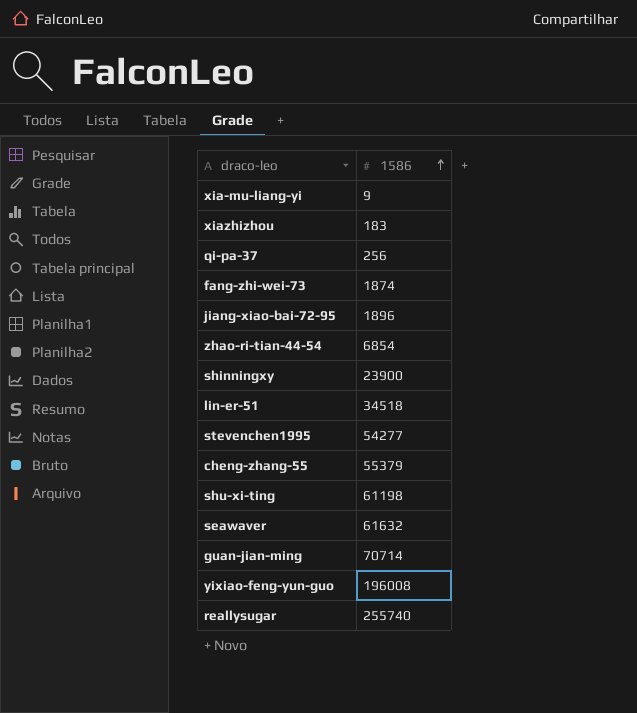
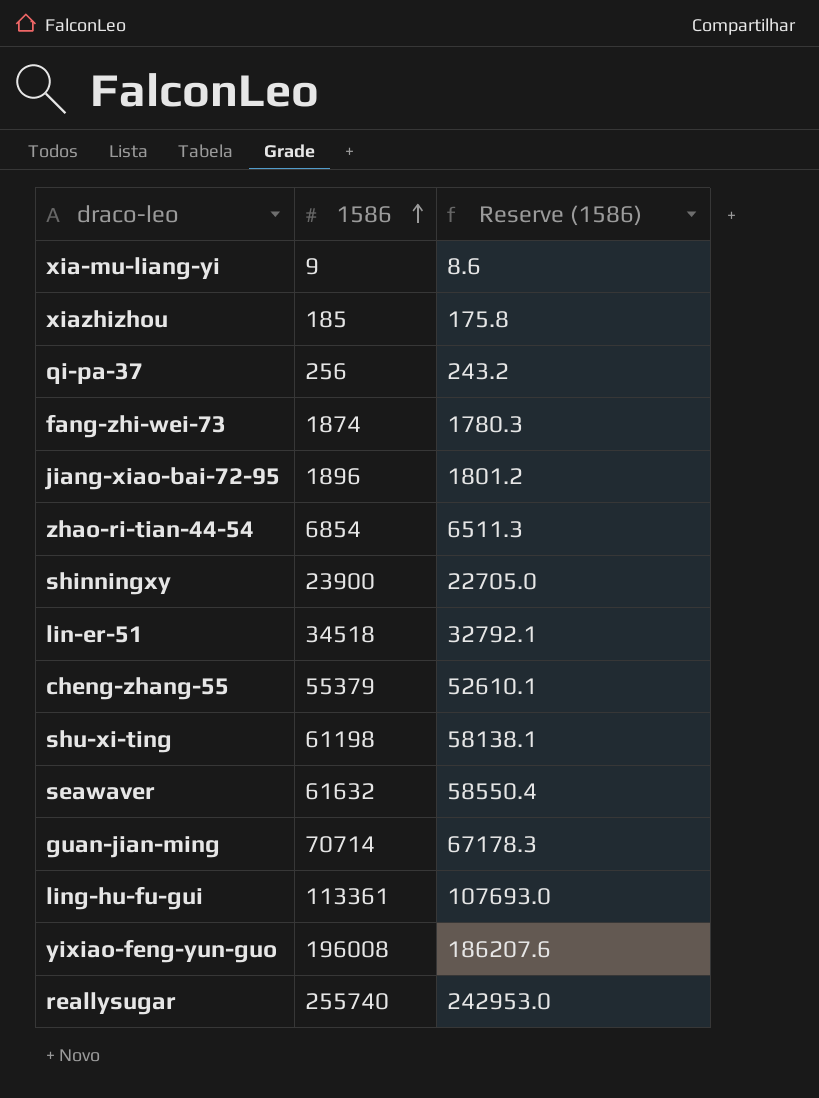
column Reserve (1586) | formula: none -> [1586] * 0.95
row stevenchen1995: 54277 -> none
xiazhizhou | 1586: 183 -> 185
row ling-hu-fu-gui: none -> 113361 | 107693.0

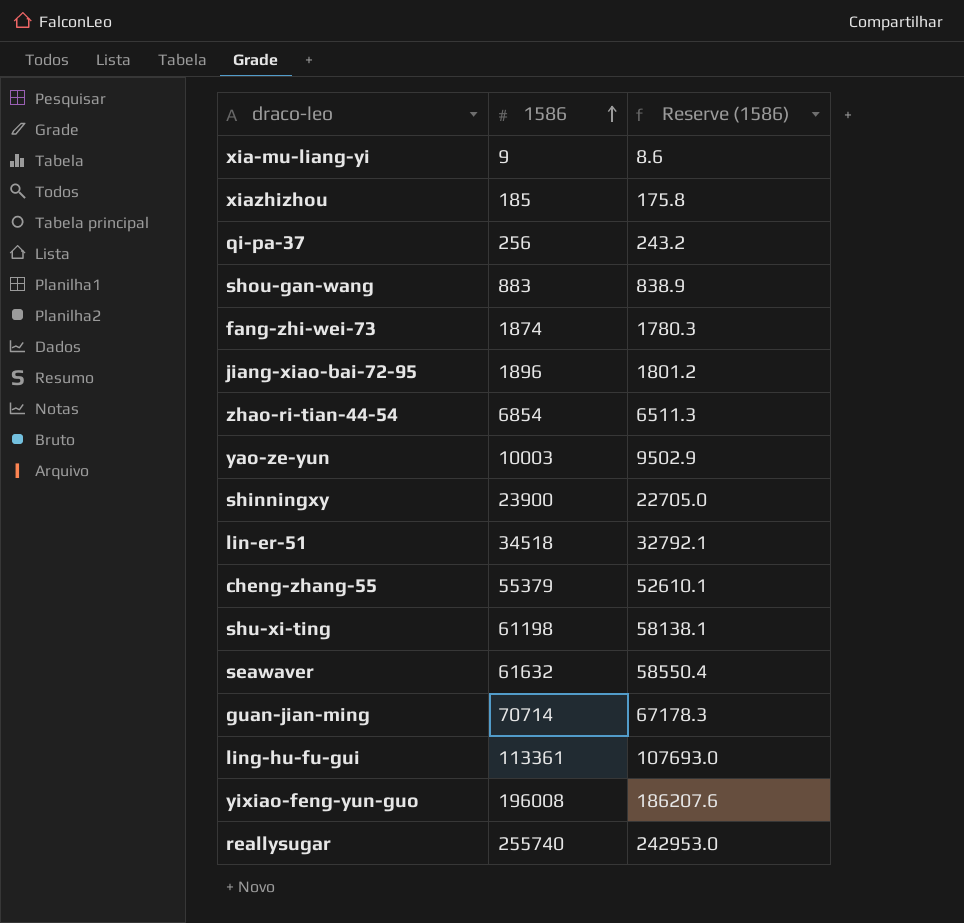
row shou-gan-wang: none -> 883 | 838.9
row yao-ze-yun: none -> 10003 | 9502.9

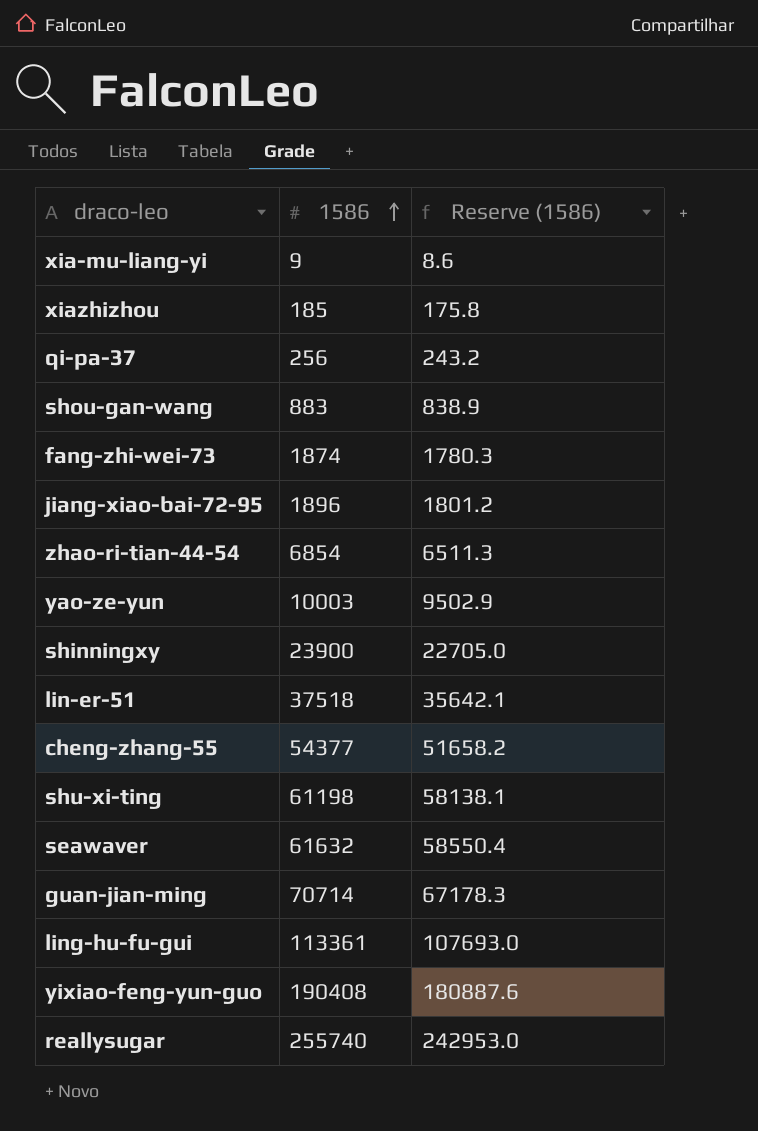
lin-er-51 | 1586: 34518 -> 37518
lin-er-51 | Reserve (1586): 32792.1 -> 35642.1
cheng-zhang-55 | 1586: 55379 -> 54377
cheng-zhang-55 | Reserve (1586): 52610.1 -> 51658.2
yixiao-feng-yun-guo | 1586: 196008 -> 190408
yixiao-feng-yun-guo | Reserve (1586): 186207.6 -> 180887.6

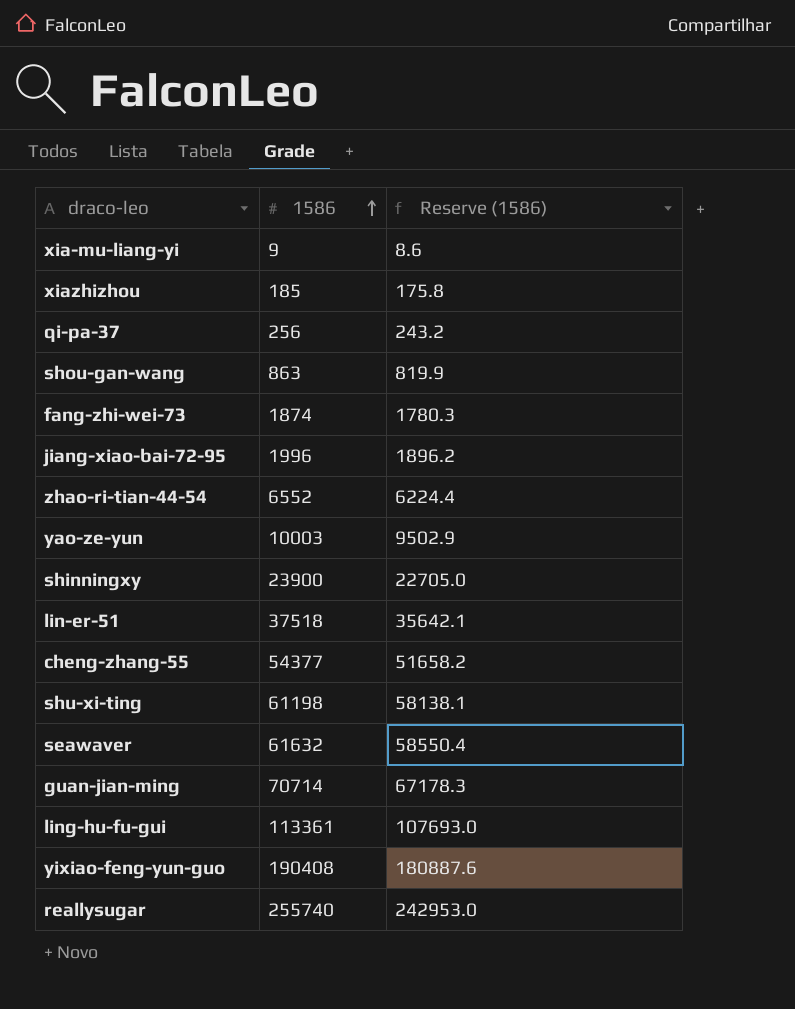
shou-gan-wang | 1586: 883 -> 863
shou-gan-wang | Reserve (1586): 838.9 -> 819.9
jiang-xiao-bai-72-95 | 1586: 1896 -> 1996
jiang-xiao-bai-72-95 | Reserve (1586): 1801.2 -> 1896.2
zhao-ri-tian-44-54 | 1586: 6854 -> 6552
zhao-ri-tian-44-54 | Reserve (1586): 6511.3 -> 6224.4

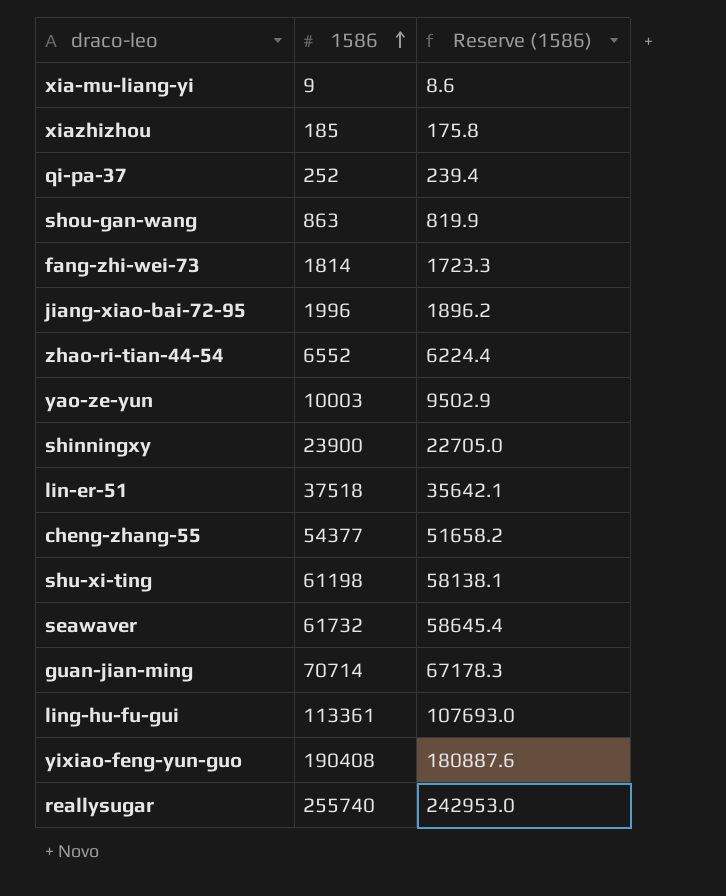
qi-pa-37 | 1586: 256 -> 252
qi-pa-37 | Reserve (1586): 243.2 -> 239.4
fang-zhi-wei-73 | 1586: 1874 -> 1814
fang-zhi-wei-73 | Reserve (1586): 1780.3 -> 1723.3
seawaver | 1586: 61632 -> 61732
seawaver | Reserve (1586): 58550.4 -> 58645.4

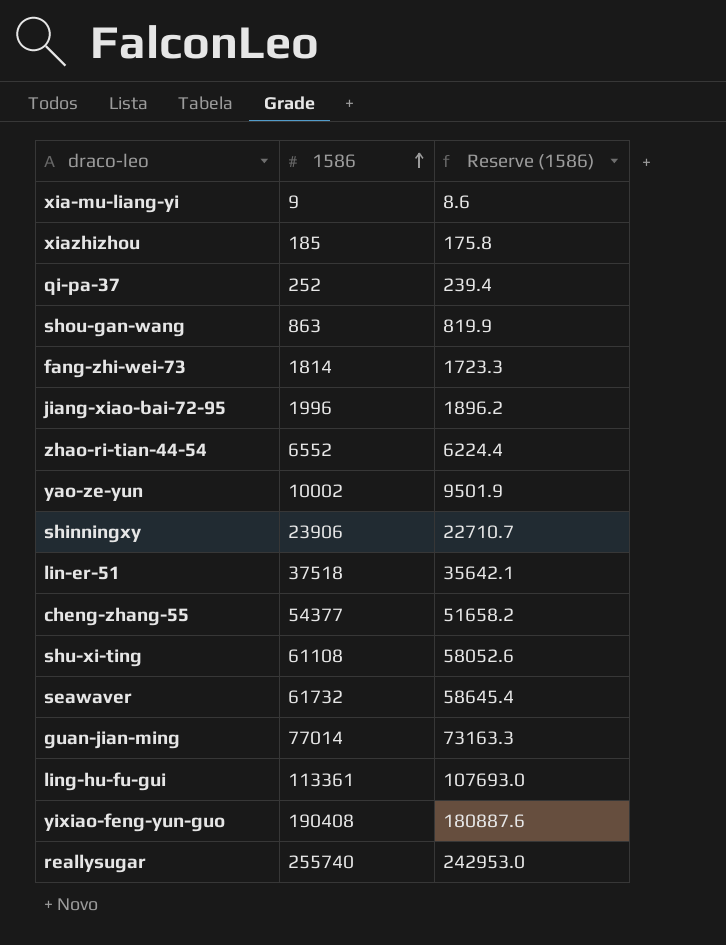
yao-ze-yun | 1586: 10003 -> 10002
yao-ze-yun | Reserve (1586): 9502.9 -> 9501.9
shinningxy | 1586: 23900 -> 23906
shinningxy | Reserve (1586): 22705.0 -> 22710.7
shu-xi-ting | 1586: 61198 -> 61108
shu-xi-ting | Reserve (1586): 58138.1 -> 58052.6
guan-jian-ming | 1586: 70714 -> 77014
guan-jian-ming | Reserve (1586): 67178.3 -> 73163.3

